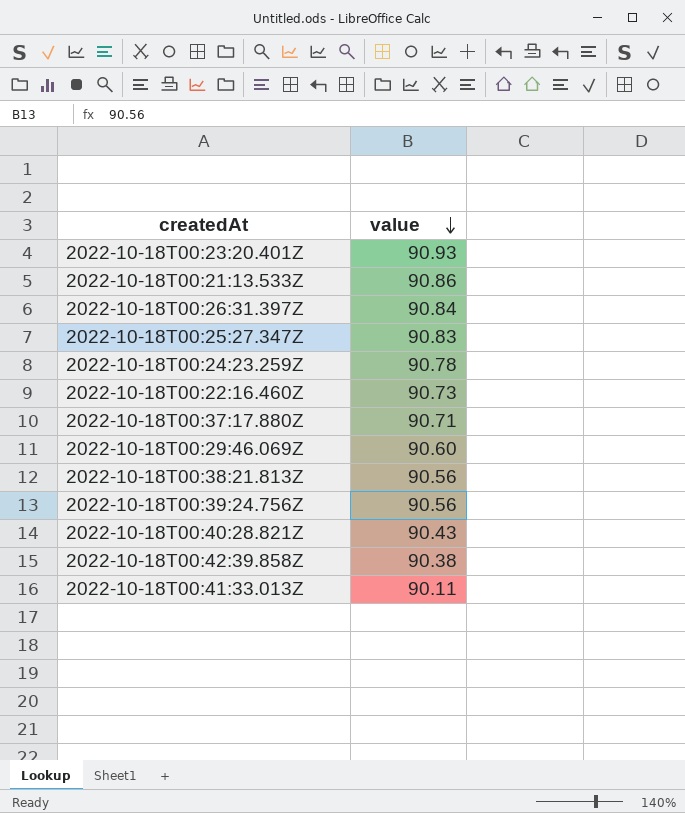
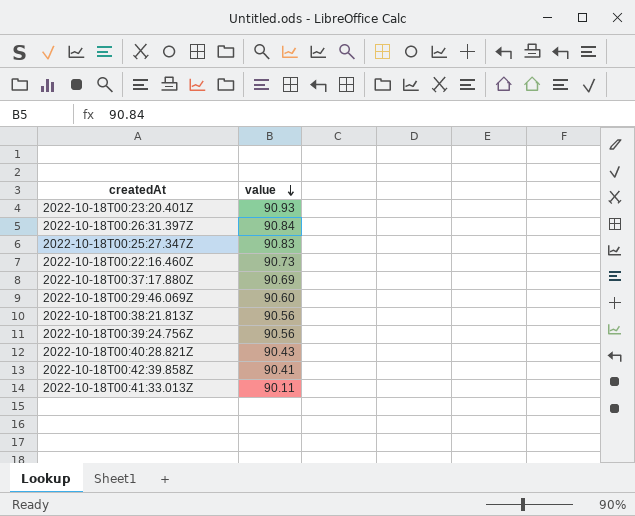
row 2022-10-18T00:21:13.533Z: 90.86 -> none
row 2022-10-18T00:24:23.259Z: 90.78 -> none
2022-10-18T00:37:17.880Z | value: 90.71 -> 90.69
2022-10-18T00:42:39.858Z | value: 90.38 -> 90.41

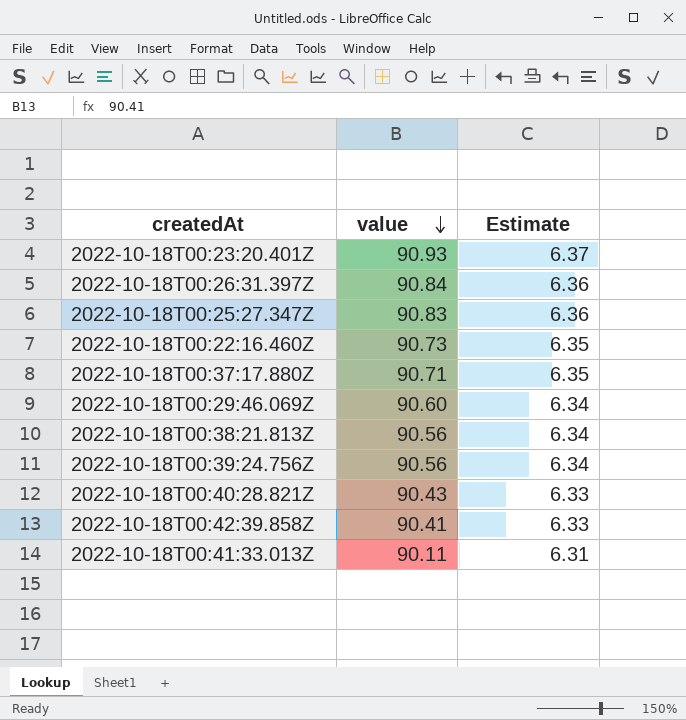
column Estimate | formula: none -> [value] * 0.07
2022-10-18T00:37:17.880Z | value: 90.69 -> 90.71

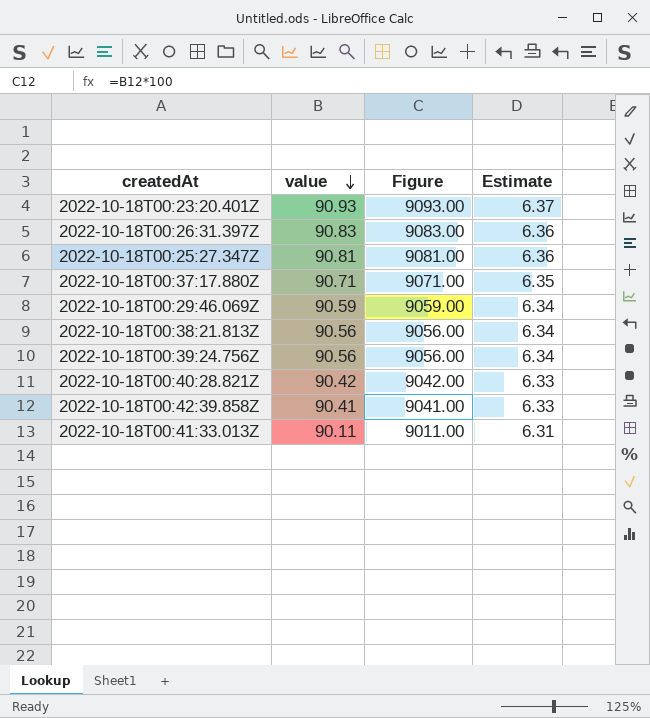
column Figure | formula: none -> [value] * 100
row 2022-10-18T00:22:16.460Z: 90.73 | 6.35 -> none
2022-10-18T00:26:31.397Z | value: 90.84 -> 90.83
2022-10-18T00:25:27.347Z | value: 90.83 -> 90.81
2022-10-18T00:29:46.069Z | value: 90.60 -> 90.59
2022-10-18T00:40:28.821Z | value: 90.43 -> 90.42

